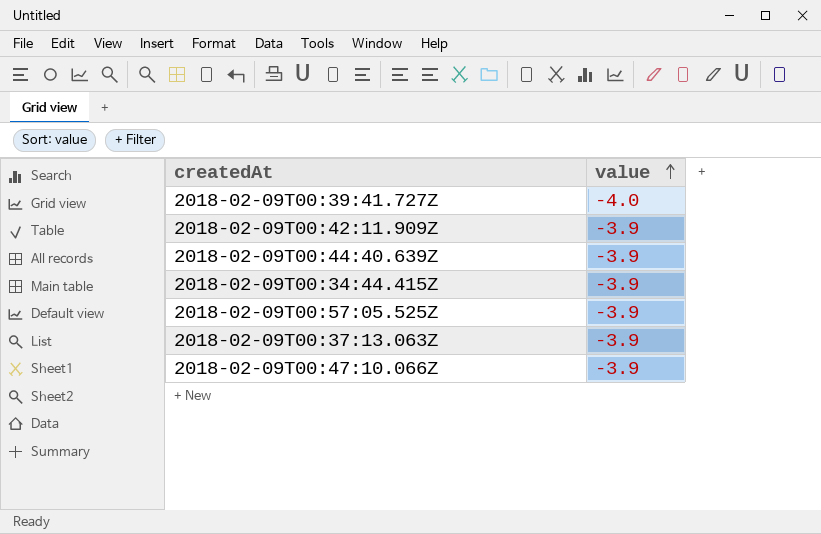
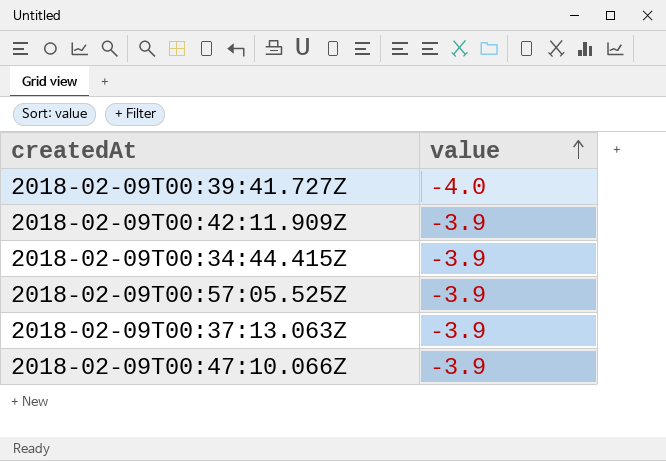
row 2018-02-09T00:44:40.639Z: -3.9 -> none

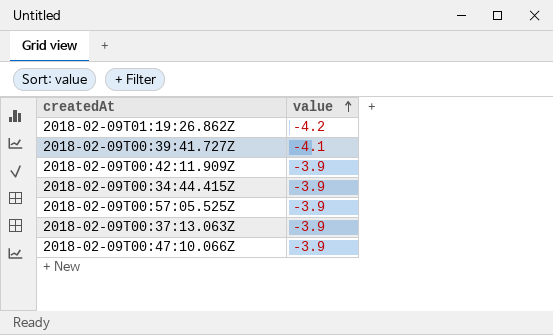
row 2018-02-09T01:19:26.862Z: none -> -4.2
2018-02-09T00:39:41.727Z | value: -4.0 -> -4.1

